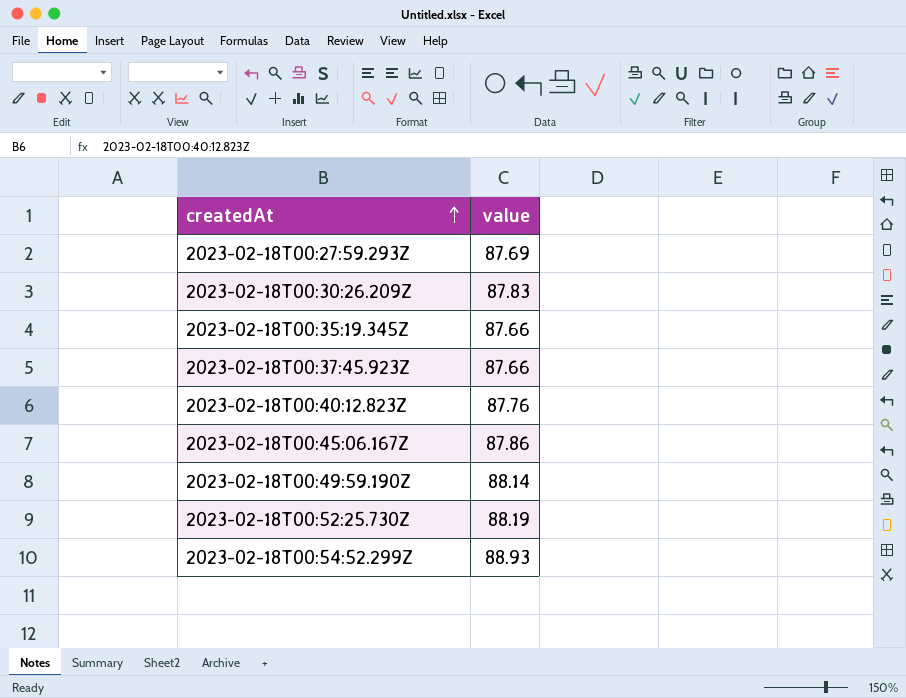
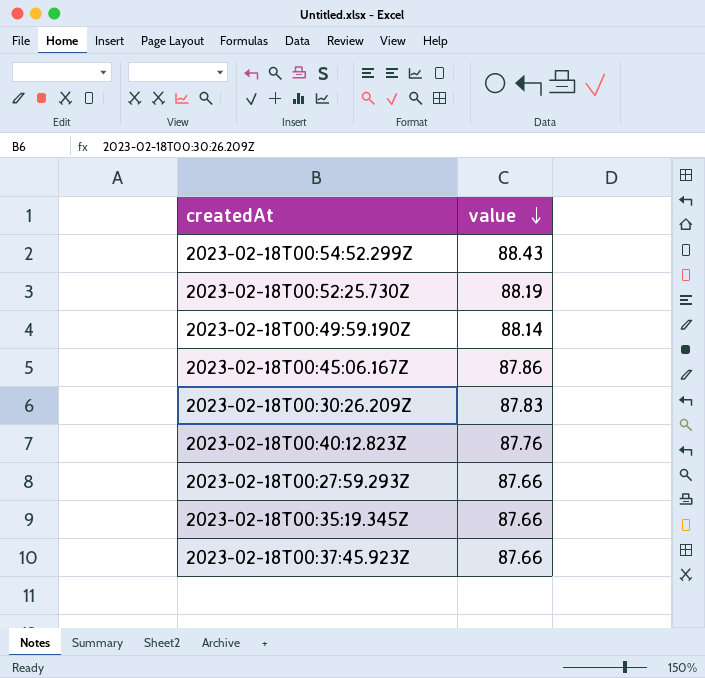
row order: createdAt ascending -> value descending
2023-02-18T00:54:52.299Z | value: 88.93 -> 88.43
2023-02-18T00:27:59.293Z | value: 87.69 -> 87.66

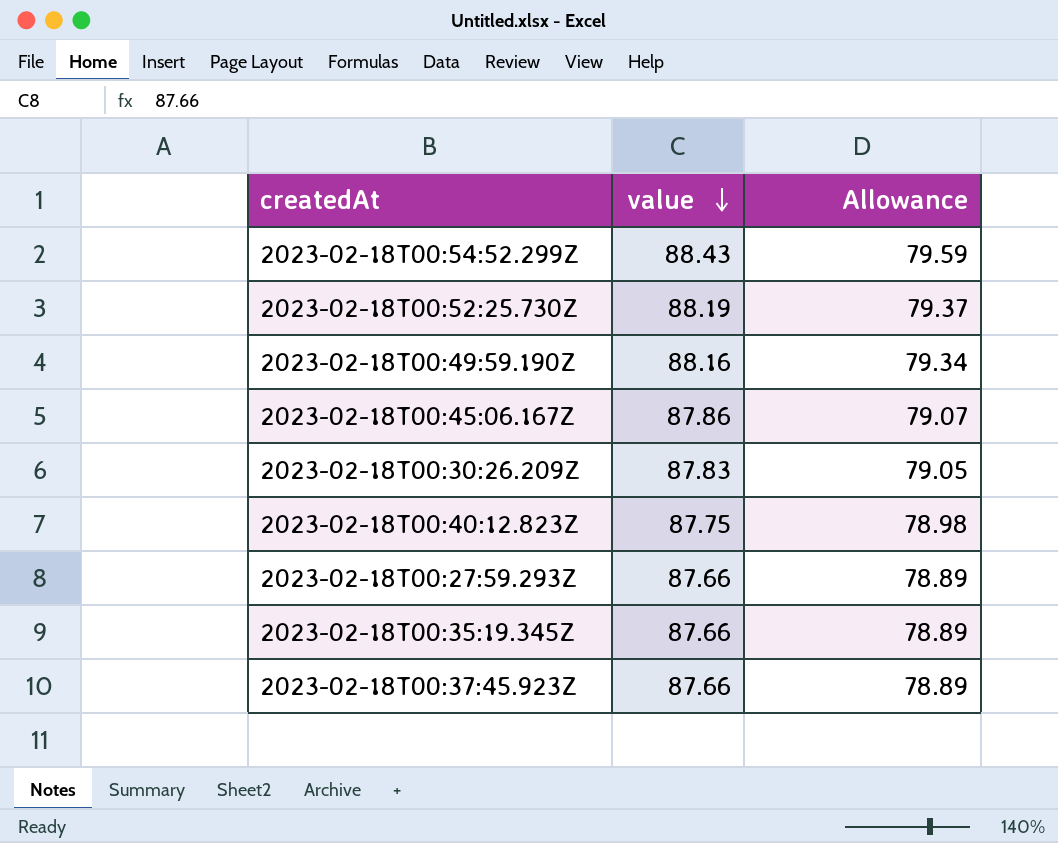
column Allowance | formula: none -> [value] * 0.9
2023-02-18T00:49:59.190Z | value: 88.14 -> 88.16
2023-02-18T00:40:12.823Z | value: 87.76 -> 87.75

